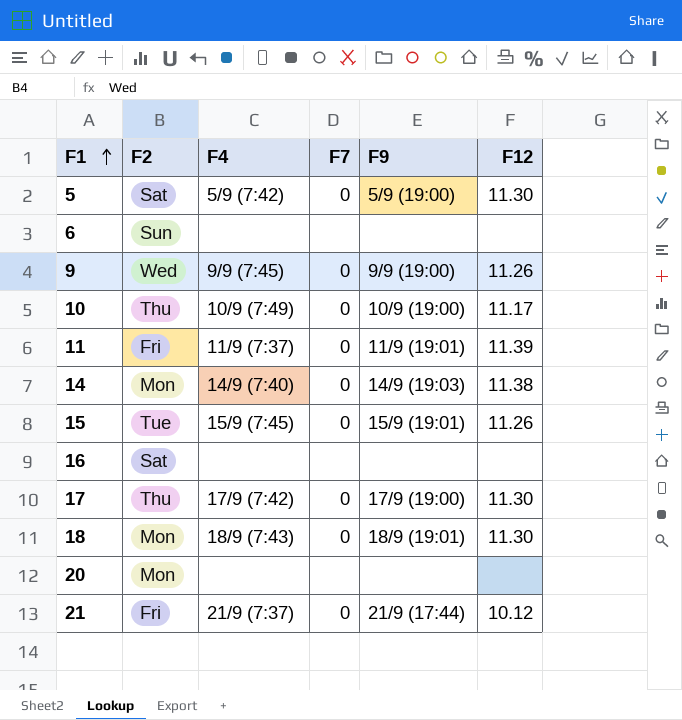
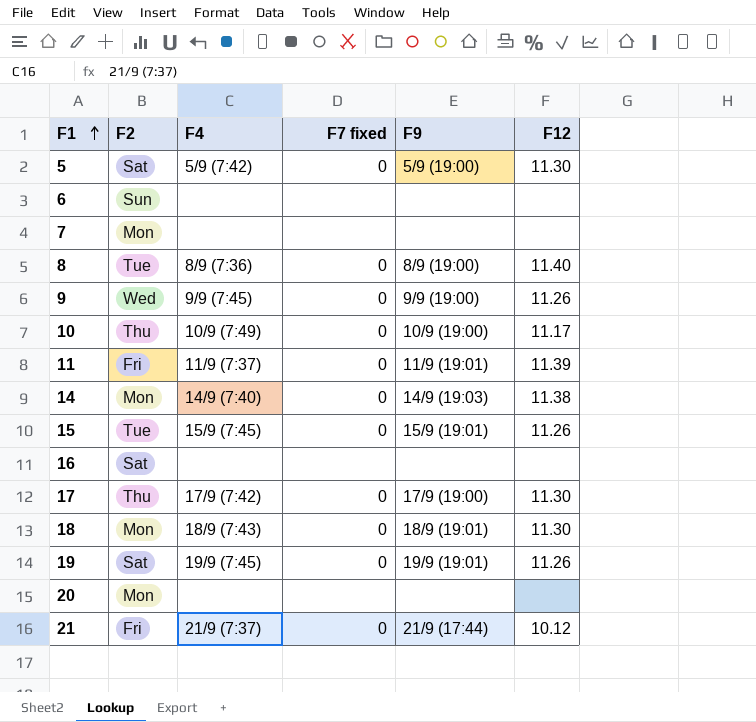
column name: F7 -> F7 fixed
row 7: none -> Mon | none | none | none | none
row 8: none -> Tue | 8/9 (7:36) | 0 | 8/9 (19:00) | 11.40
row 19: none -> Sat | 19/9 (7:45) | 0 | 19/9 (19:01) | 11.26

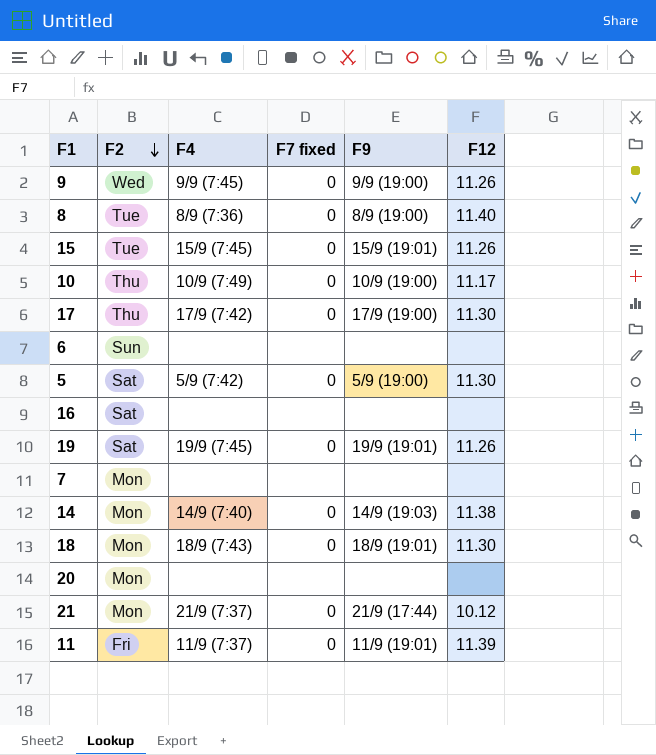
row order: F1 ascending -> F2 descending
21 | F2: Fri -> Mon

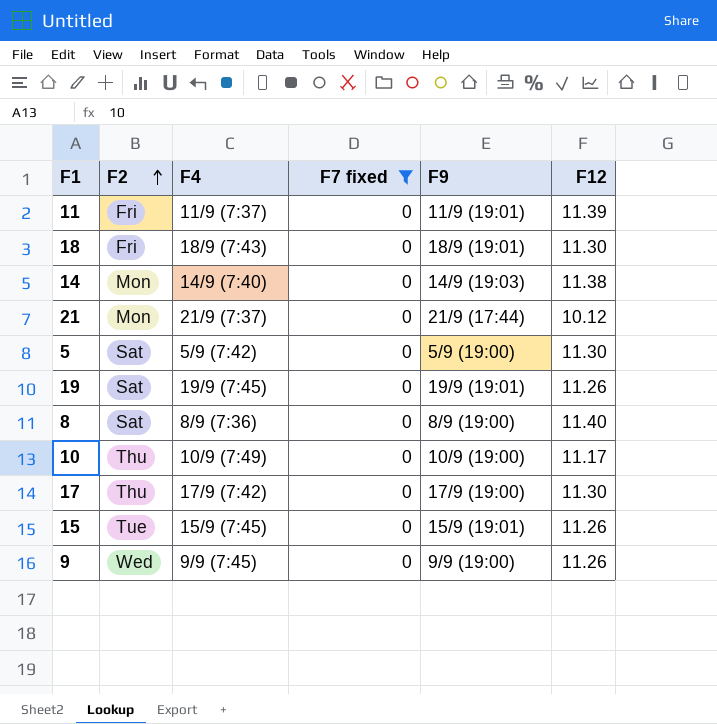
filter: none -> F7 fixed = 0
row order: F2 descending -> F2 ascending
18 | F2: Mon -> Fri
8 | F2: Tue -> Sat

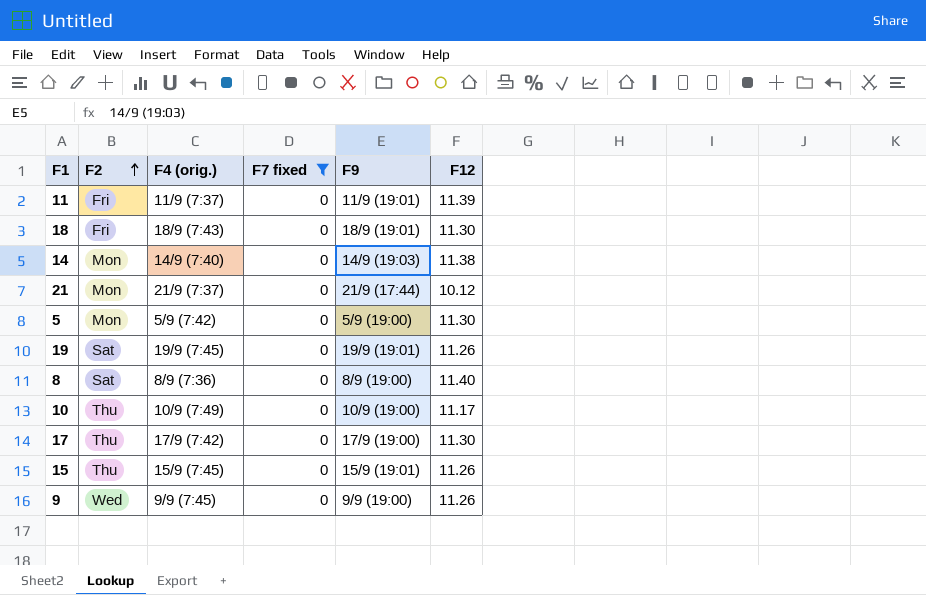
column name: F4 -> F4 (orig.)
5 | F2: Sat -> Mon
15 | F2: Tue -> Thu

